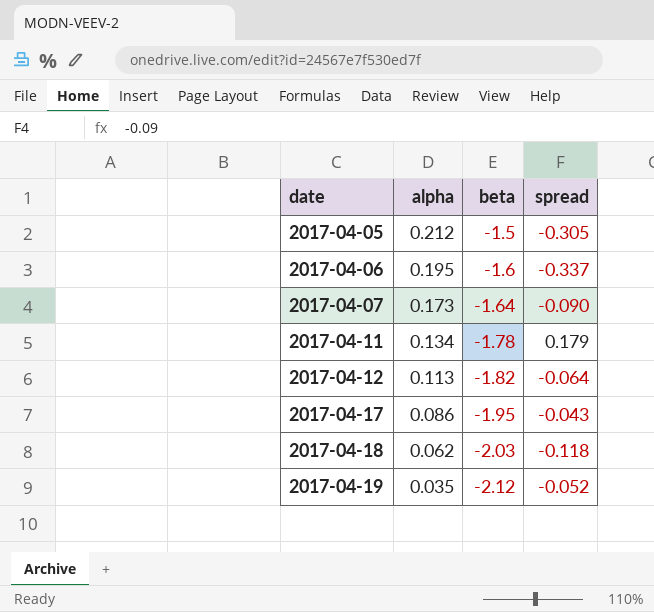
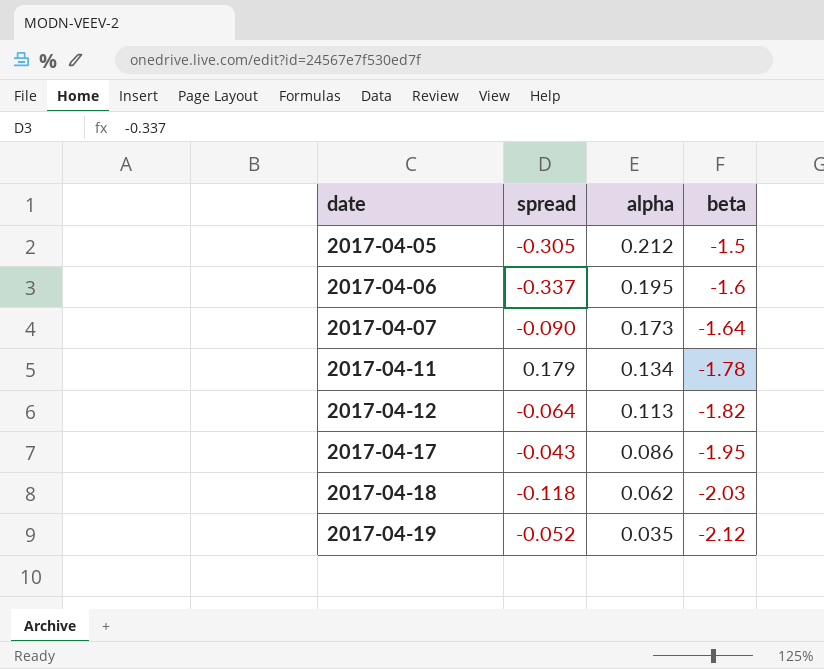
column spread | position: 4 -> 2

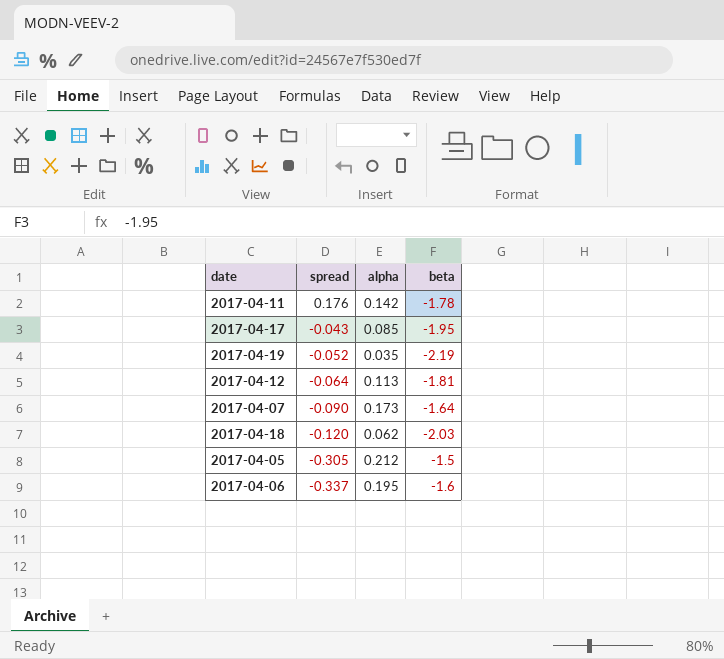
row order: date ascending -> spread descending
2017-04-11 | spread: 0.179 -> 0.176
2017-04-11 | alpha: 0.134 -> 0.142
2017-04-17 | alpha: 0.086 -> 0.085
2017-04-19 | beta: -2.12 -> -2.19
2017-04-12 | beta: -1.82 -> -1.81
2017-04-18 | spread: -0.118 -> -0.120

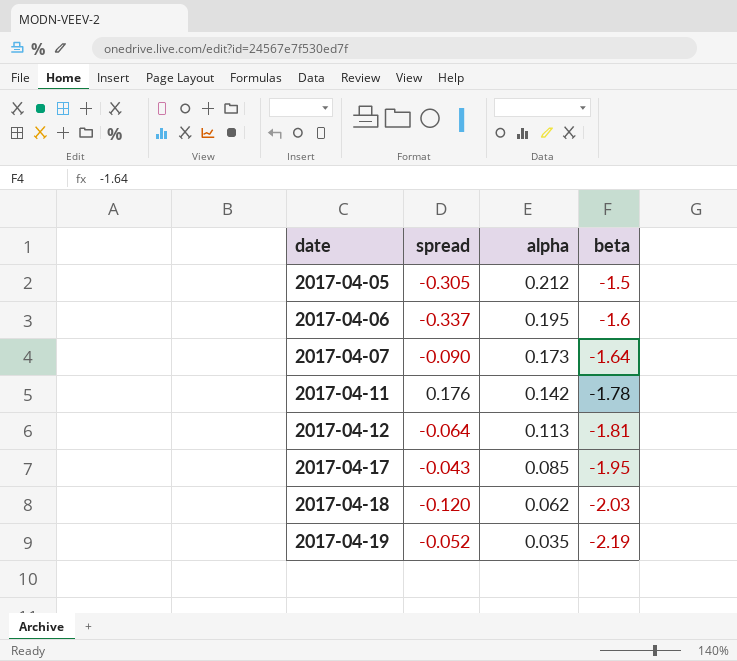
row order: spread descending -> date ascending

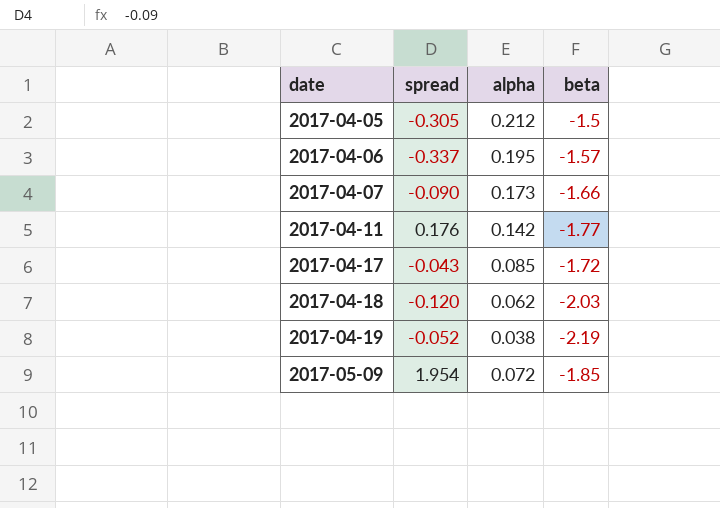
row 2017-04-12: -0.064 | 0.113 | -1.81 -> none
2017-04-06 | beta: -1.6 -> -1.57
2017-04-07 | beta: -1.64 -> -1.66
2017-04-11 | beta: -1.78 -> -1.77
2017-04-17 | beta: -1.95 -> -1.72
2017-04-19 | alpha: 0.035 -> 0.038
row 2017-05-09: none -> 1.954 | 0.072 | -1.85

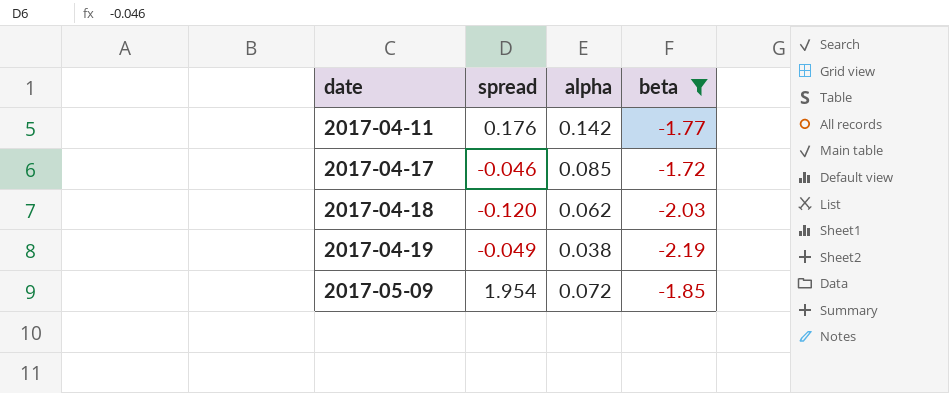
filter: none -> beta <= -1.72
2017-04-17 | spread: -0.043 -> -0.046
2017-04-19 | spread: -0.052 -> -0.049

